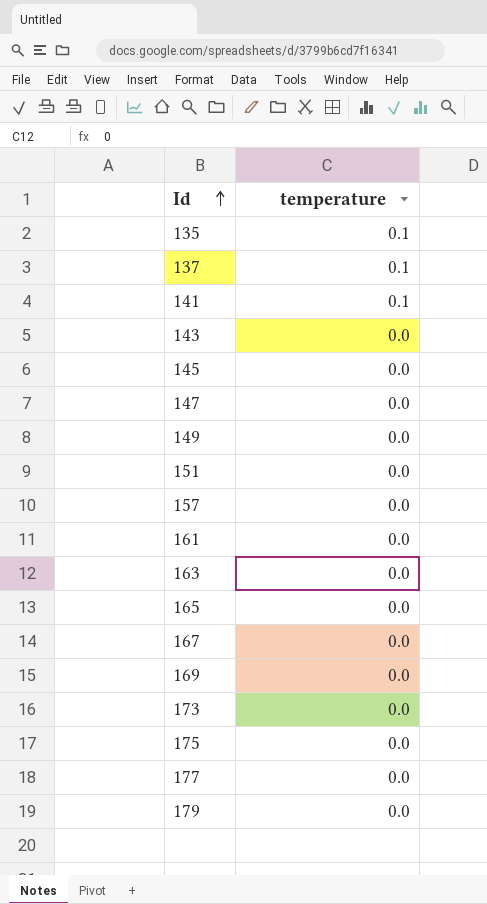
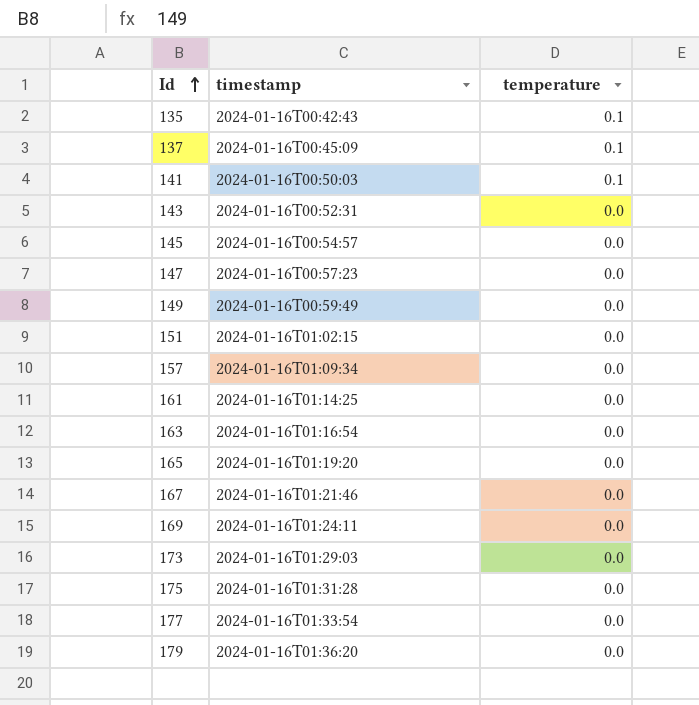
column timestamp | position: none -> 2

